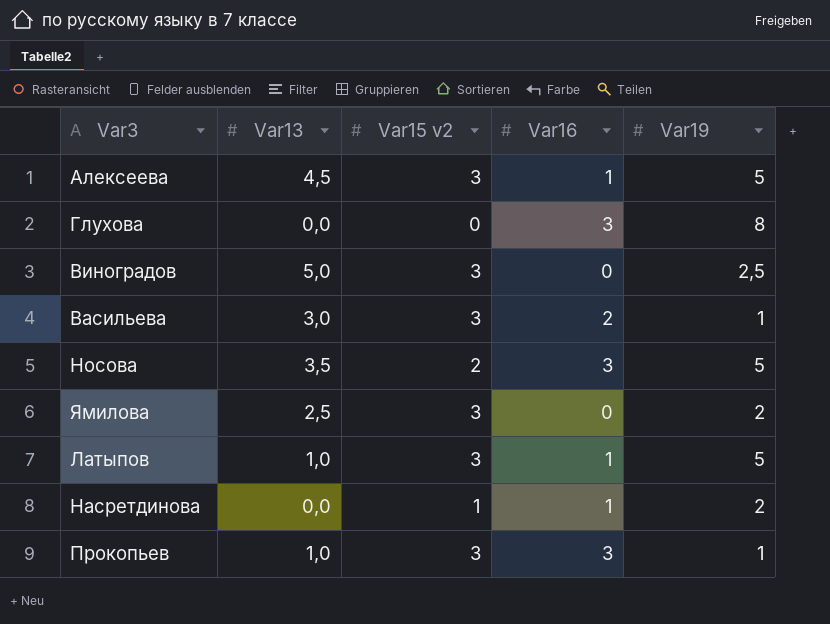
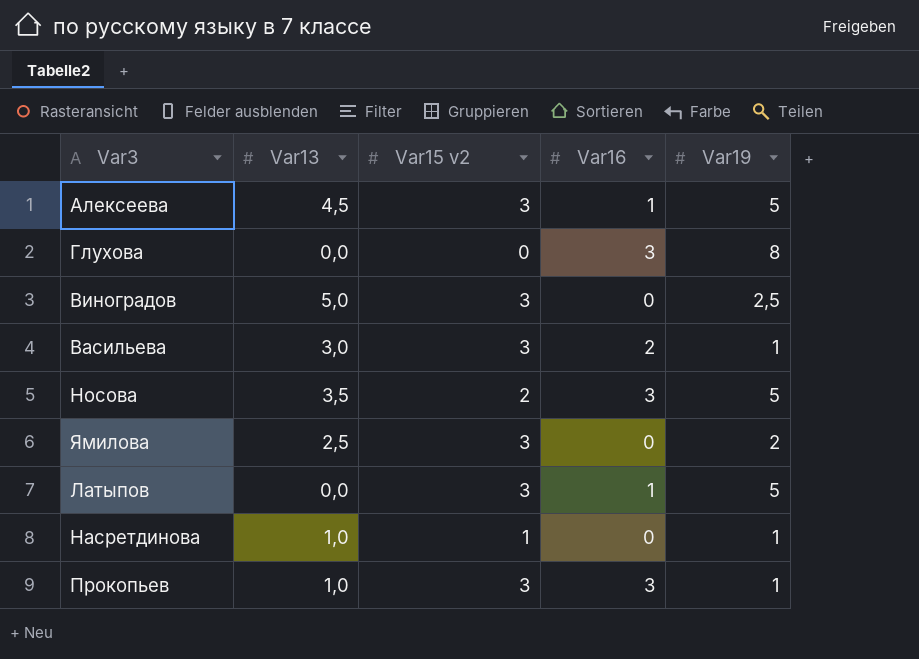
Латыпов | Var13: 1,0 -> 0,0
Насретдинова | Var13: 0,0 -> 1,0
Насретдинова | Var16: 1 -> 0
Насретдинова | Var19: 2 -> 1

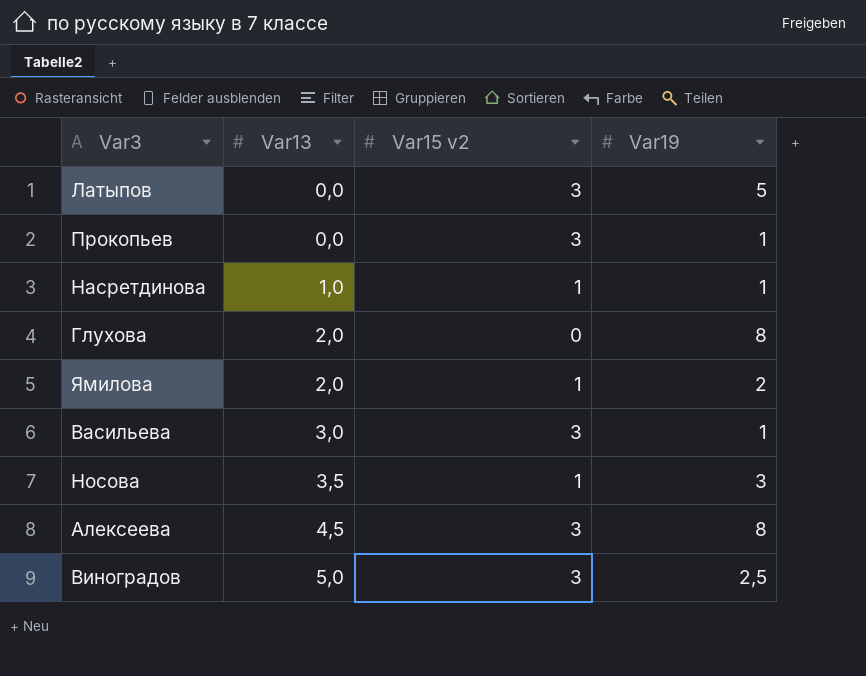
row order: none -> Var13 ascending
column Var16 | position: 4 -> none
Прокопьев | Var13: 1,0 -> 0,0
Глухова | Var13: 0,0 -> 2,0
Ямилова | Var13: 2,5 -> 2,0
Ямилова | Var15 v2: 3 -> 1
Носова | Var15 v2: 2 -> 1
Носова | Var19: 5 -> 3
Алексеева | Var19: 5 -> 8

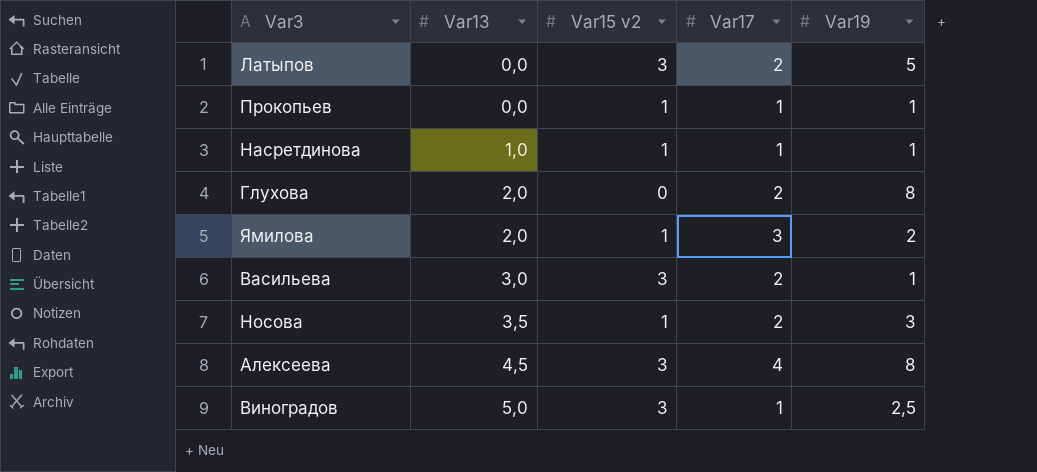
column Var17 | position: none -> 4
Прокопьев | Var15 v2: 3 -> 1

